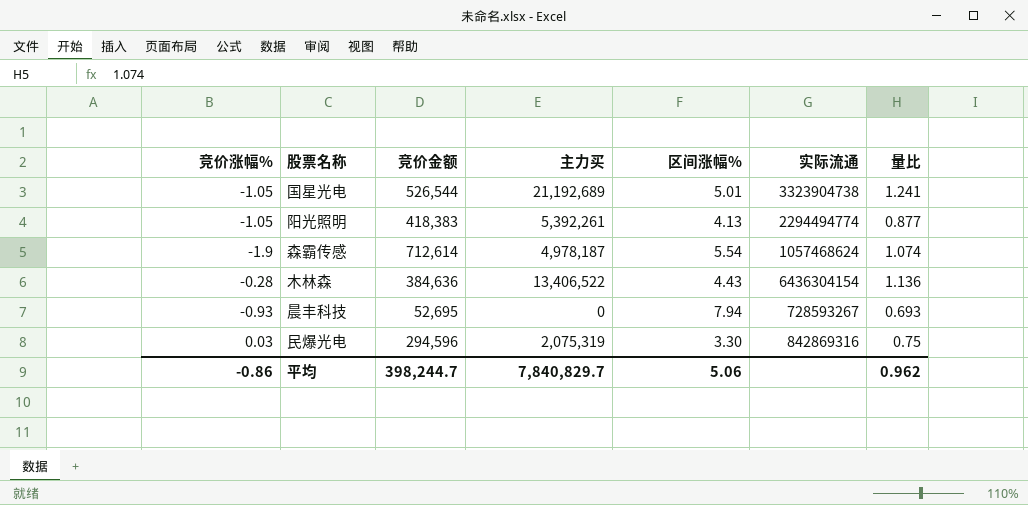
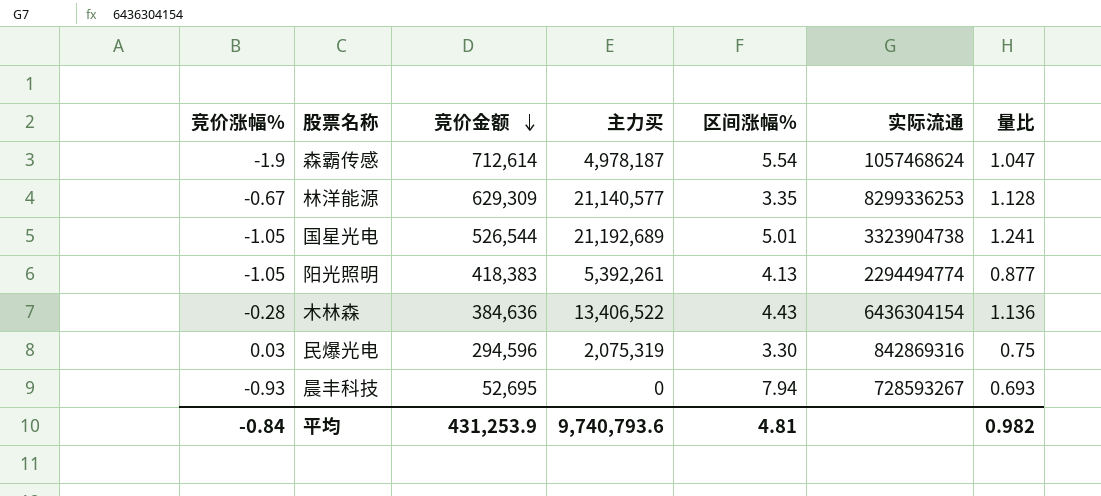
row order: none -> 竞价金额 descending
森霸传感 | 量比: 1.074 -> 1.047
row 林洋能源: none -> -0.67 | 629,309 | 21,140,577 | 3.35 | 8299336253 | 1.128
平均 | 竞价涨幅%: -0.86 -> -0.84
平均 | 竞价金额: 398,244.7 -> 431,253.9
平均 | 主力买: 7,840,829.7 -> 9,740,793.6
平均 | 区间涨幅%: 5.06 -> 4.81
平均 | 量比: 0.962 -> 0.982

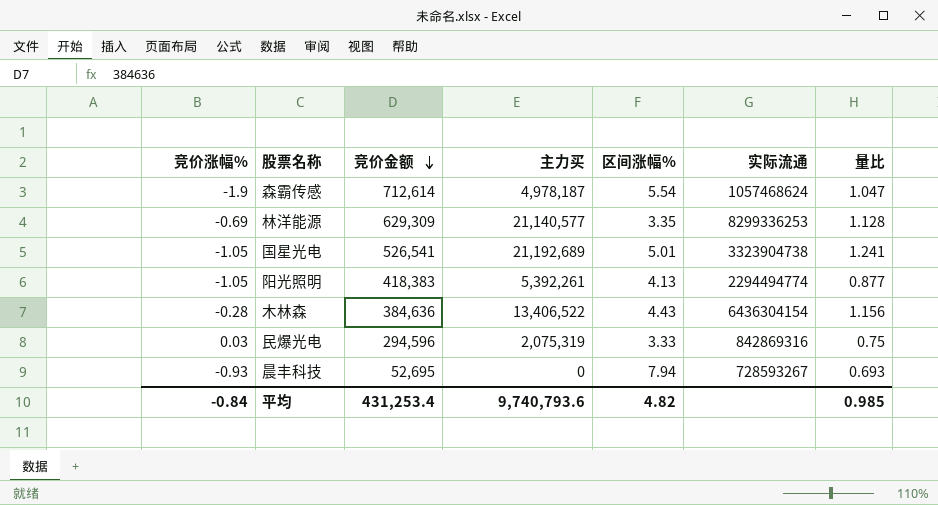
林洋能源 | 竞价涨幅%: -0.67 -> -0.69
国星光电 | 竞价金额: 526,544 -> 526,541
木林森 | 量比: 1.136 -> 1.156
民爆光电 | 区间涨幅%: 3.30 -> 3.33
平均 | 竞价金额: 431,253.9 -> 431,253.4
平均 | 区间涨幅%: 4.81 -> 4.82
平均 | 量比: 0.982 -> 0.985

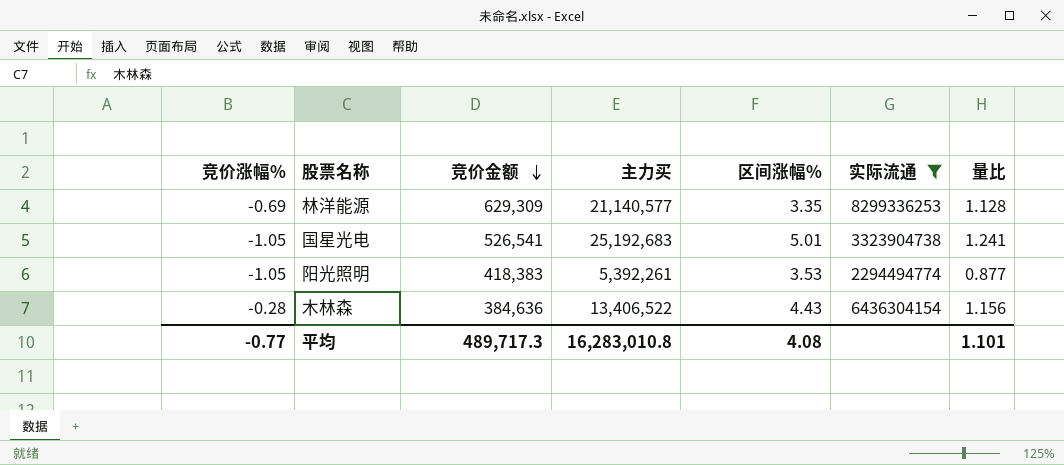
filter: none -> 实际流通 >= 2294494774
国星光电 | 主力买: 21,192,689 -> 25,192,683
阳光照明 | 区间涨幅%: 4.13 -> 3.53
平均 | 竞价涨幅%: -0.84 -> -0.77
平均 | 竞价金额: 431,253.4 -> 489,717.3
平均 | 主力买: 9,740,793.6 -> 16,283,010.8
平均 | 区间涨幅%: 4.82 -> 4.08
平均 | 量比: 0.985 -> 1.101

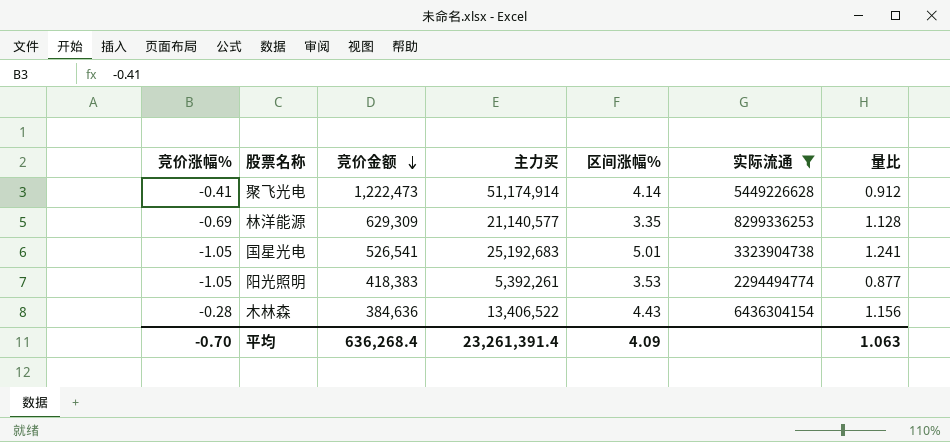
row 聚飞光电: none -> -0.41 | 1,222,473 | 51,174,914 | 4.14 | 5449226628 | 0.912
平均 | 竞价涨幅%: -0.77 -> -0.70
平均 | 竞价金额: 489,717.3 -> 636,268.4
平均 | 主力买: 16,283,010.8 -> 23,261,391.4
平均 | 区间涨幅%: 4.08 -> 4.09
平均 | 量比: 1.101 -> 1.063

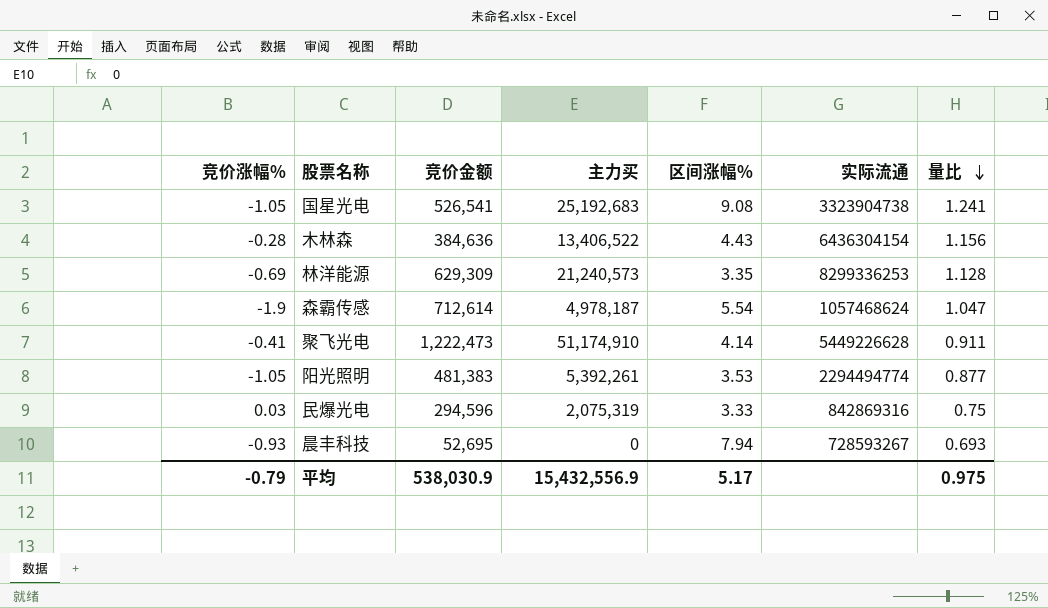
filter: 实际流通 >= 2294494774 -> none
row order: 竞价金额 descending -> 量比 descending
国星光电 | 区间涨幅%: 5.01 -> 9.08
林洋能源 | 主力买: 21,140,577 -> 21,240,573
聚飞光电 | 主力买: 51,174,914 -> 51,174,910
聚飞光电 | 量比: 0.912 -> 0.911
阳光照明 | 竞价金额: 418,383 -> 481,383
平均 | 竞价涨幅%: -0.70 -> -0.79
平均 | 竞价金额: 636,268.4 -> 538,030.9
平均 | 主力买: 23,261,391.4 -> 15,432,556.9
平均 | 区间涨幅%: 4.09 -> 5.17
平均 | 量比: 1.063 -> 0.975

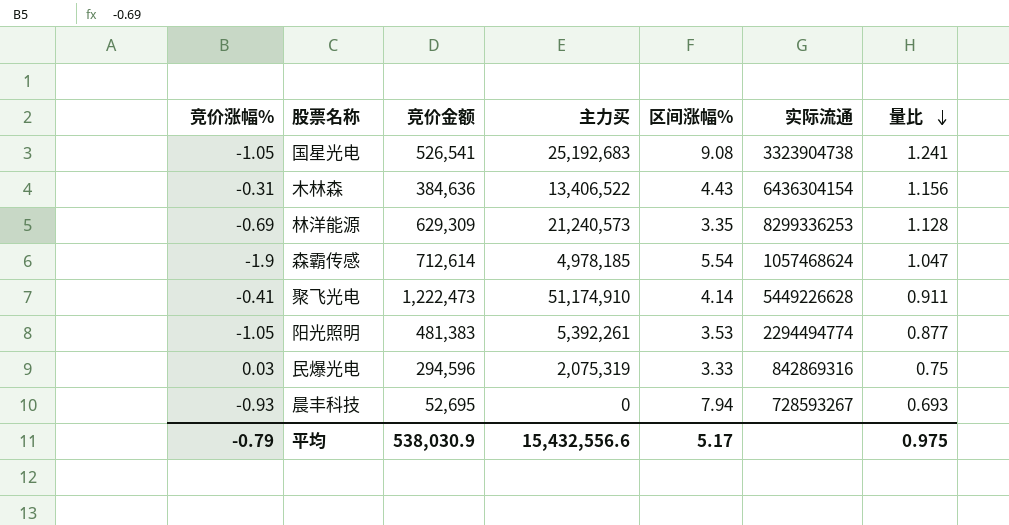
木林森 | 竞价涨幅%: -0.28 -> -0.31
森霸传感 | 主力买: 4,978,187 -> 4,978,185
平均 | 主力买: 15,432,556.9 -> 15,432,556.6

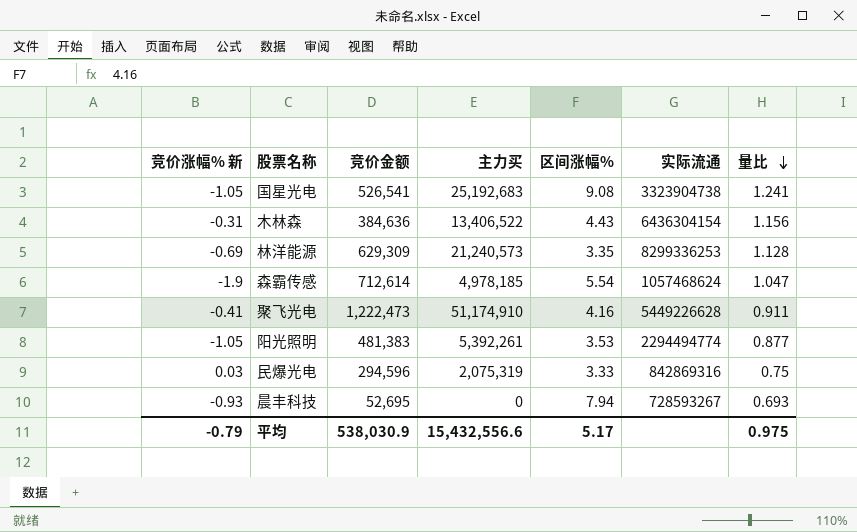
column name: 竞价涨幅% -> 竞价涨幅% 新
聚飞光电 | 区间涨幅%: 4.14 -> 4.16

